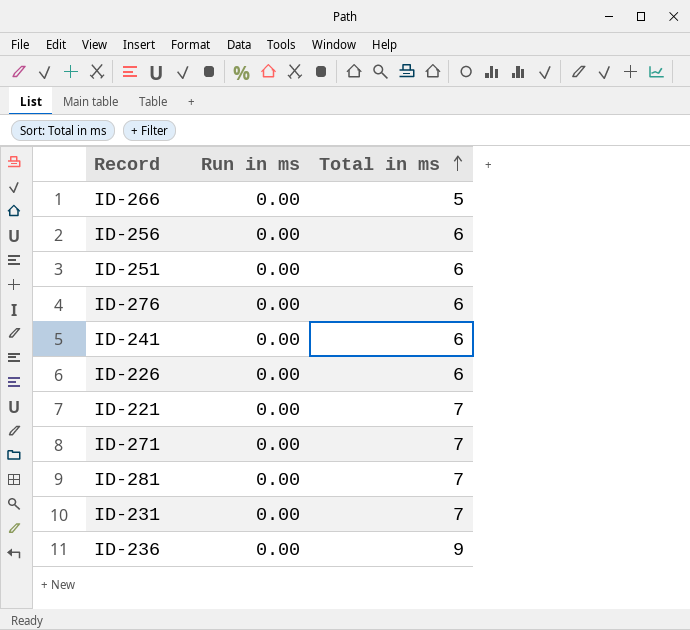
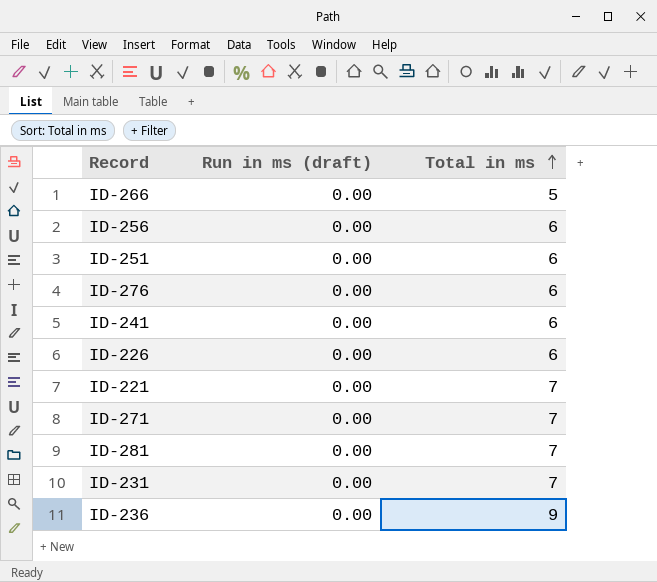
column name: Run in ms -> Run in ms (draft)

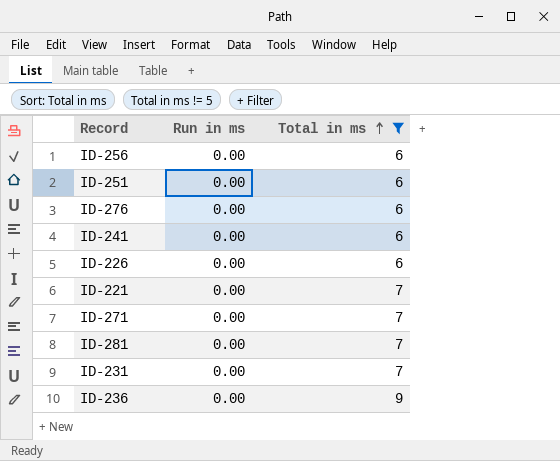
filter: none -> Total in ms != 5
column name: Run in ms (draft) -> Run in ms

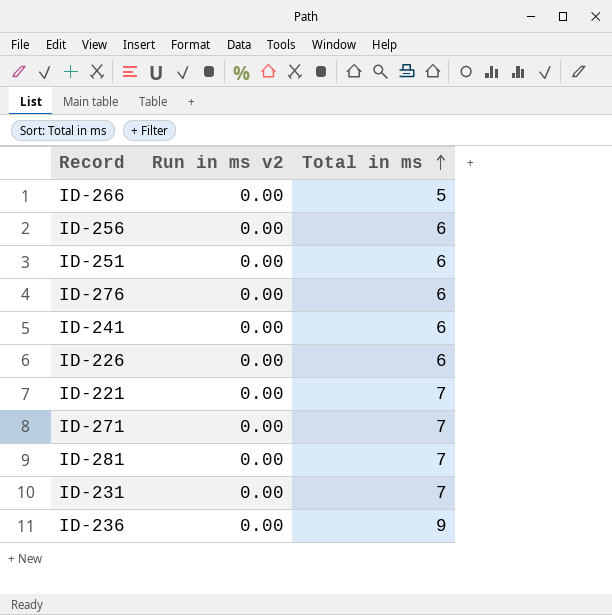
filter: Total in ms != 5 -> none
column name: Run in ms -> Run in ms v2

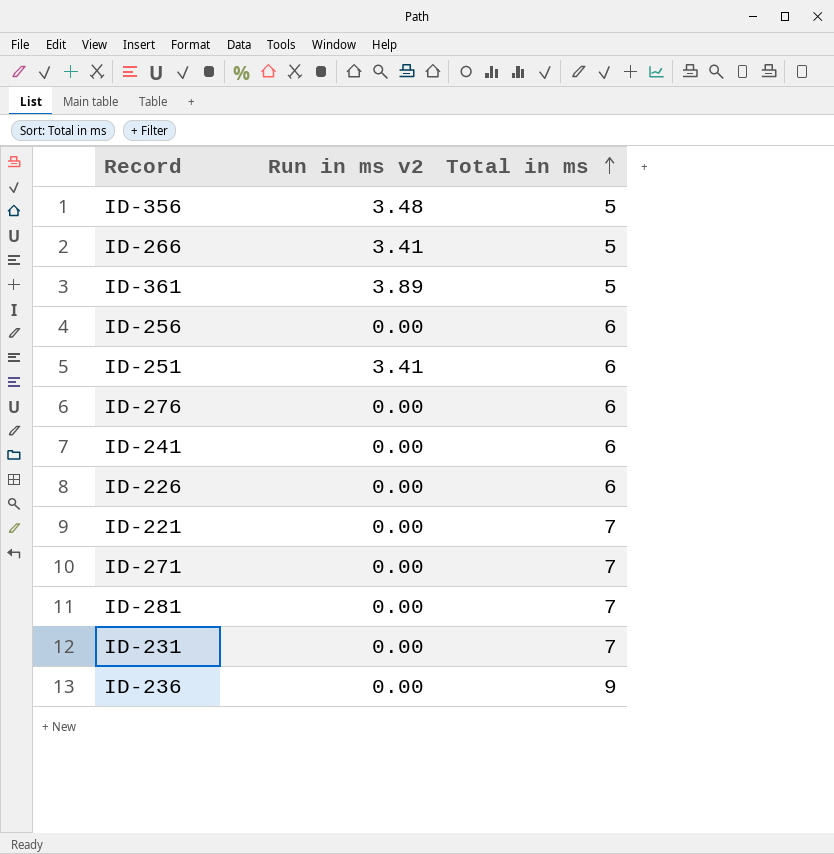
row ID-356: none -> 3.48 | 5
ID-266 | Run in ms v2: 0.00 -> 3.41
row ID-361: none -> 3.89 | 5
ID-251 | Run in ms v2: 0.00 -> 3.41

